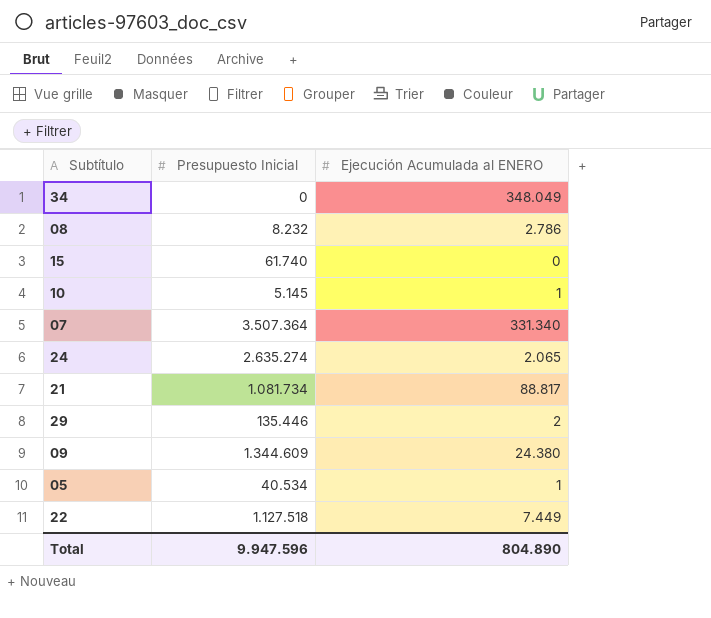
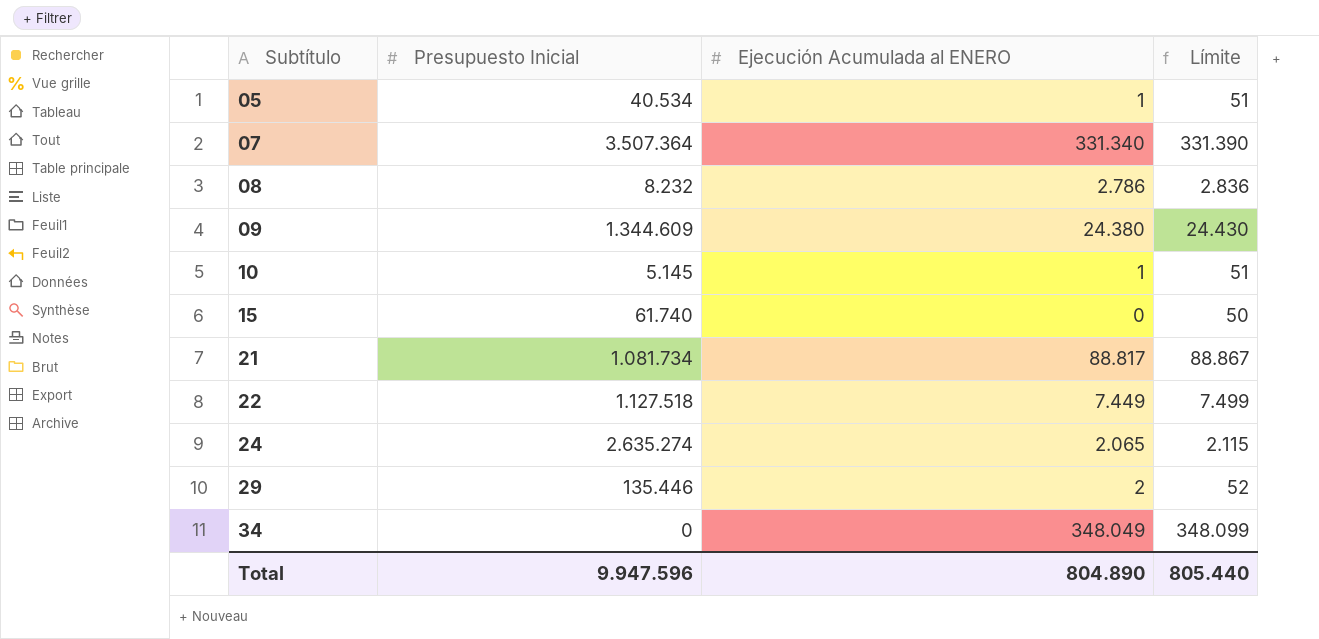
row order: none -> Subtítulo ascending
column Límite | formula: none -> [Ejecución Acumulada al ENERO] + 50

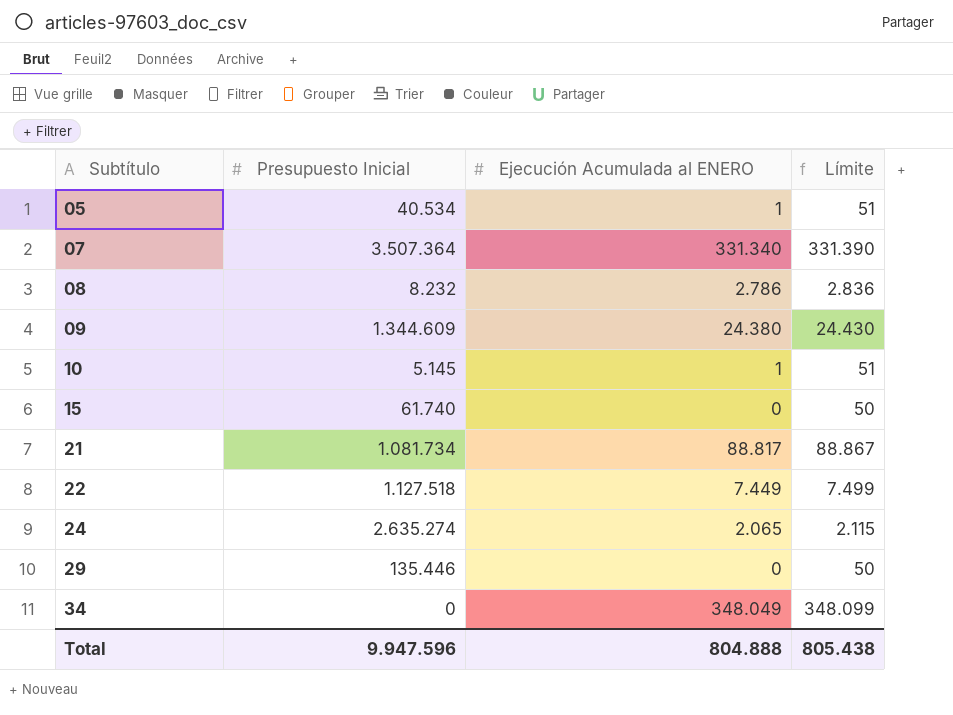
29 | Ejecución Acumulada al ENERO: 2 -> 0
29 | Límite: 52 -> 50
Total | Ejecución Acumulada al ENERO: 804.890 -> 804.888
Total | Límite: 805.440 -> 805.438

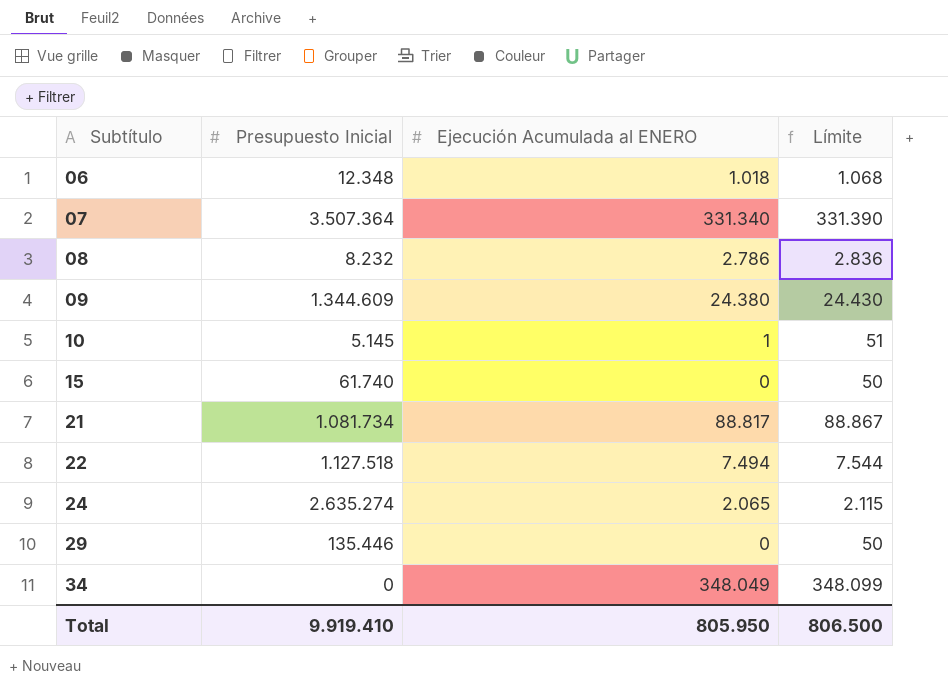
row 05: 40.534 | 1 | 51 -> none
row 06: none -> 12.348 | 1.018 | 1.068
22 | Ejecución Acumulada al ENERO: 7.449 -> 7.494
22 | Límite: 7.499 -> 7.544
Total | Presupuesto Inicial: 9.947.596 -> 9.919.410
Total | Ejecución Acumulada al ENERO: 804.888 -> 805.950
Total | Límite: 805.438 -> 806.500

